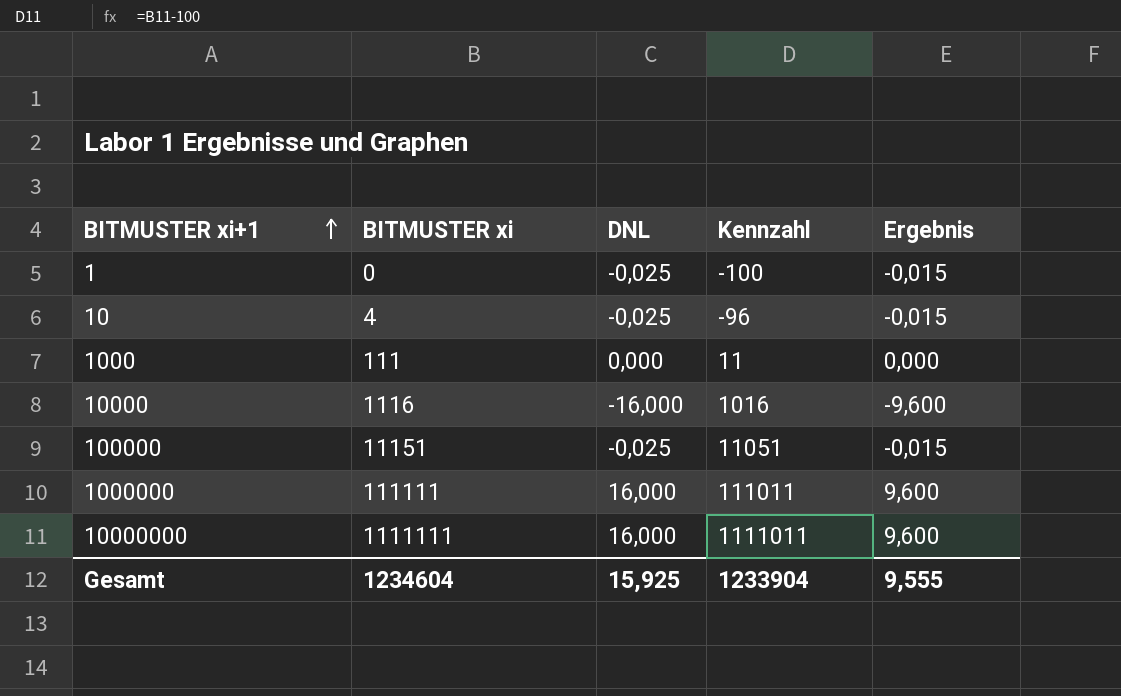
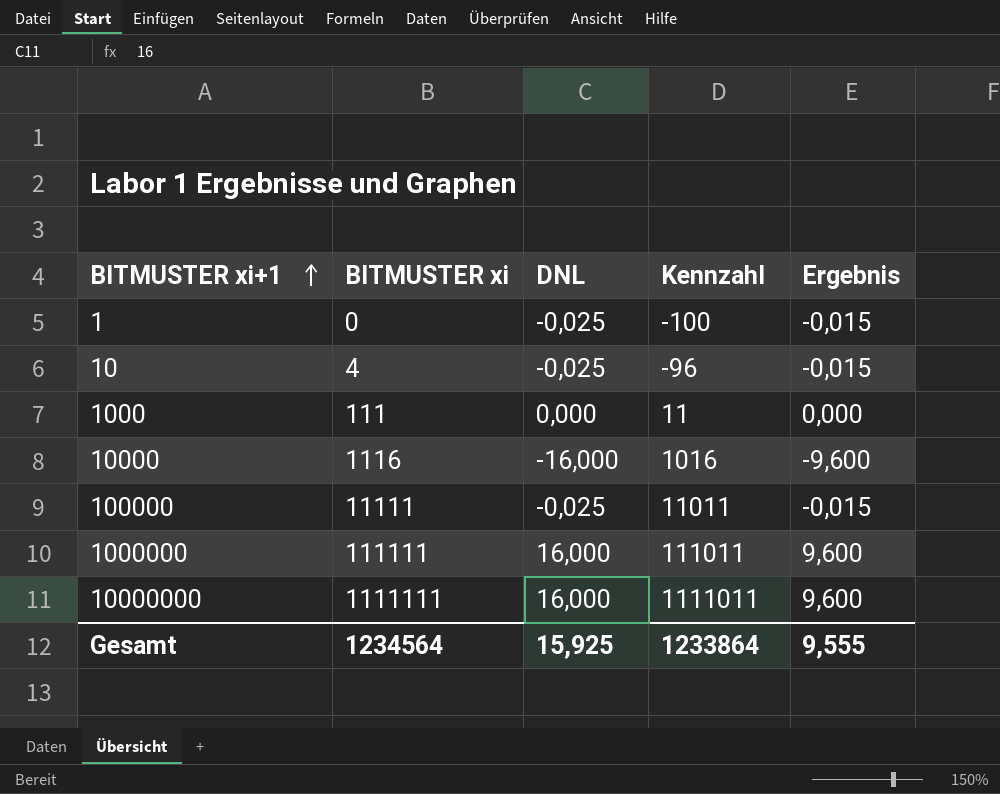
100000 | BITMUSTER xi: 11151 -> 11111
100000 | Kennzahl: 11051 -> 11011
Gesamt | BITMUSTER xi: 1234604 -> 1234564
Gesamt | Kennzahl: 1233904 -> 1233864

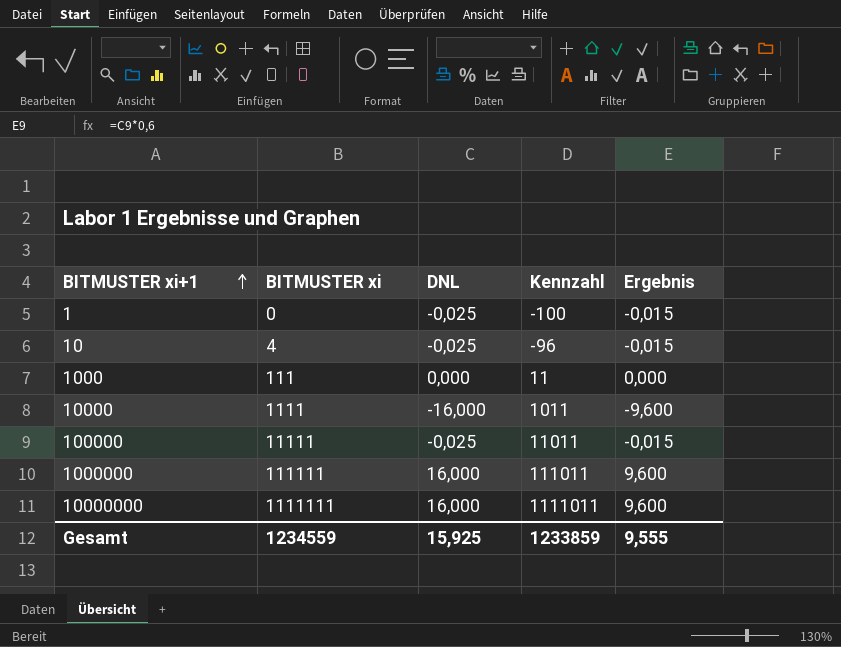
10000 | BITMUSTER xi: 1116 -> 1111
10000 | Kennzahl: 1016 -> 1011
Gesamt | BITMUSTER xi: 1234564 -> 1234559
Gesamt | Kennzahl: 1233864 -> 1233859

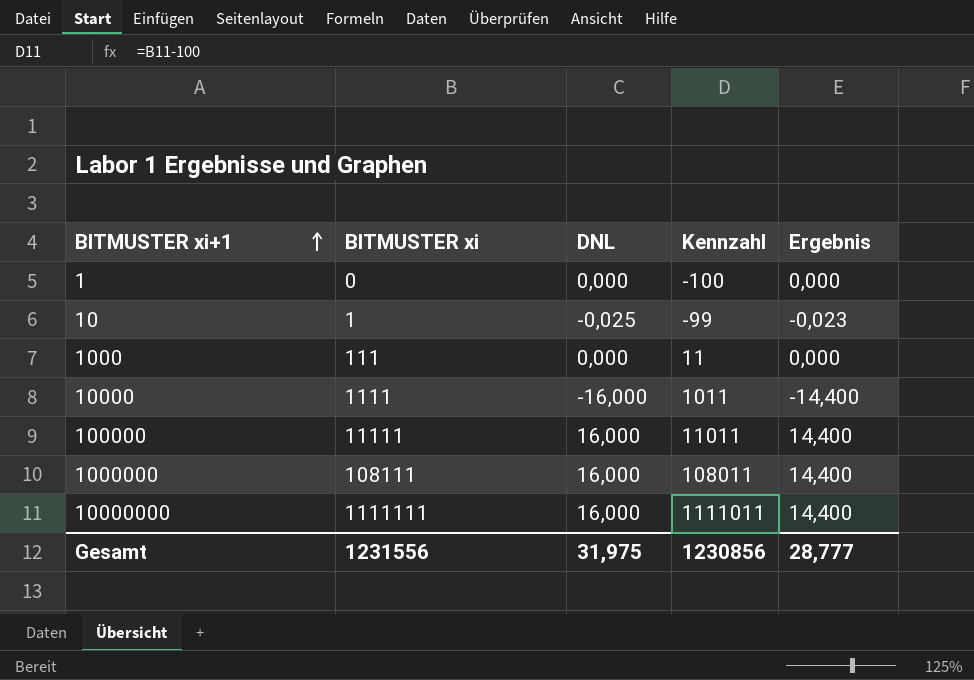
column Ergebnis | formula: [DNL] * 0,6 -> [DNL] * 0,9
1 | DNL: -0,025 -> 0,000
10 | BITMUSTER xi: 4 -> 1
10 | Kennzahl: -96 -> -99
100000 | DNL: -0,025 -> 16,000
1000000 | BITMUSTER xi: 111111 -> 108111
1000000 | Kennzahl: 111011 -> 108011
Gesamt | BITMUSTER xi: 1234559 -> 1231556
Gesamt | DNL: 15,925 -> 31,975
Gesamt | Kennzahl: 1233859 -> 1230856
Gesamt | Ergebnis: 9,555 -> 28,777

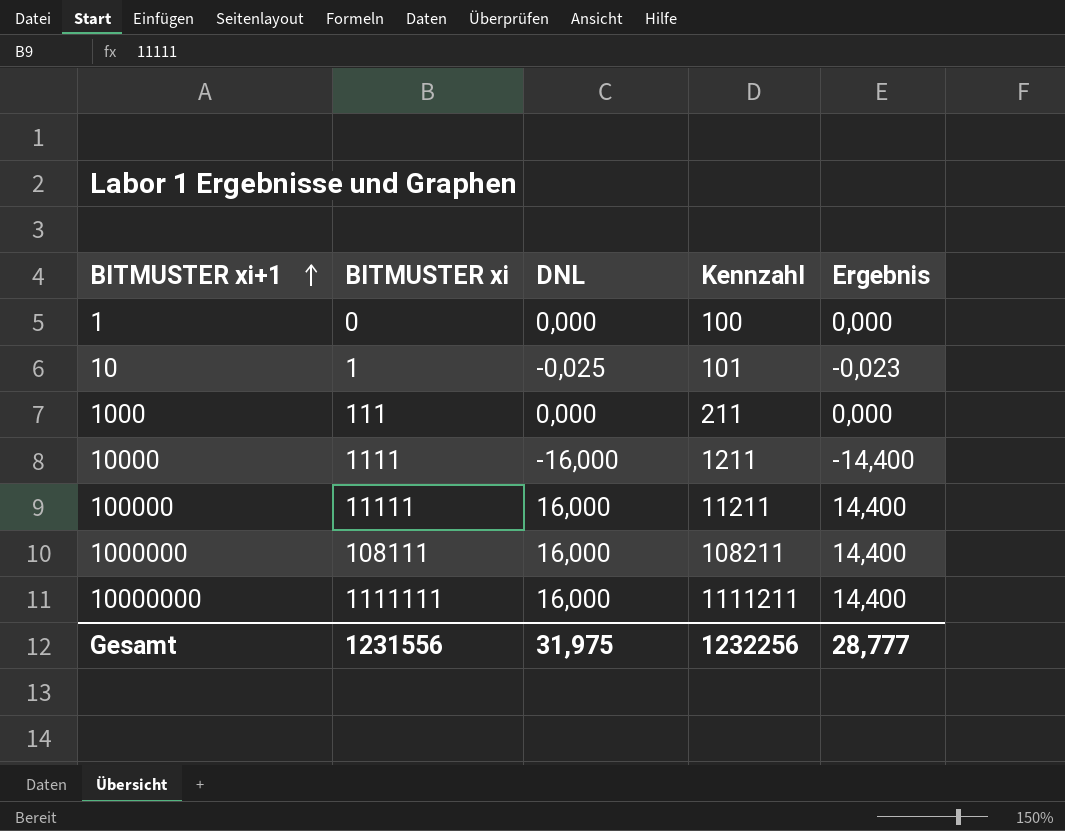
column Kennzahl | formula: [BITMUSTER xi] - 100 -> [BITMUSTER xi] + 100
Gesamt | Kennzahl: 1230856 -> 1232256

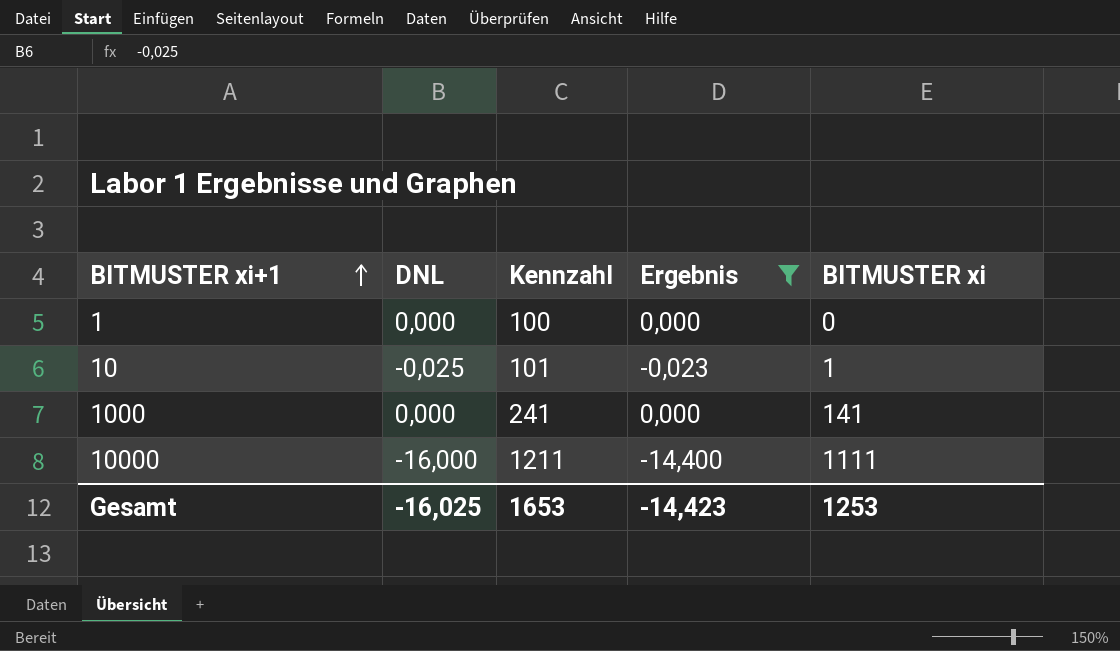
filter: none -> Ergebnis != 14,400
column BITMUSTER xi | position: 2 -> 5
1000 | Kennzahl: 211 -> 241
1000 | BITMUSTER xi: 111 -> 141
Gesamt | DNL: 31,975 -> -16,025
Gesamt | Kennzahl: 1232256 -> 1653
Gesamt | Ergebnis: 28,777 -> -14,423
Gesamt | BITMUSTER xi: 1231556 -> 1253

